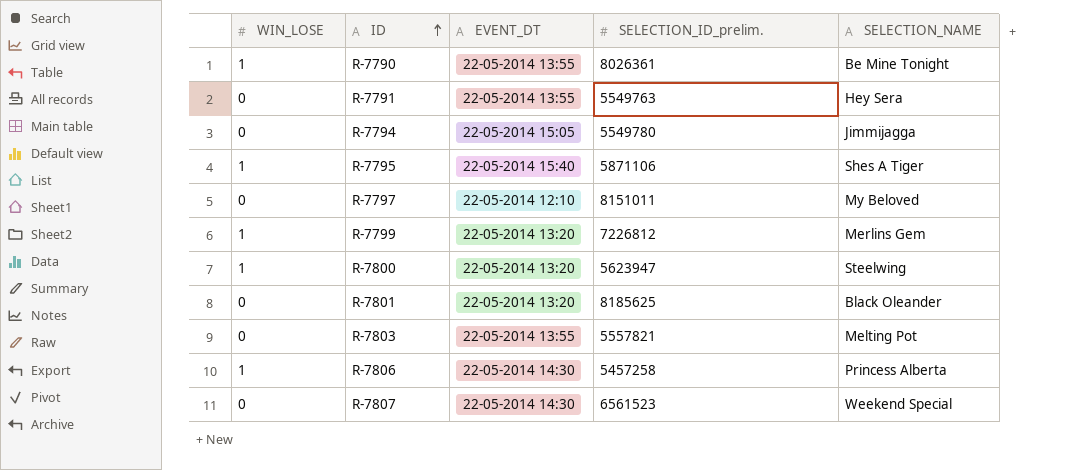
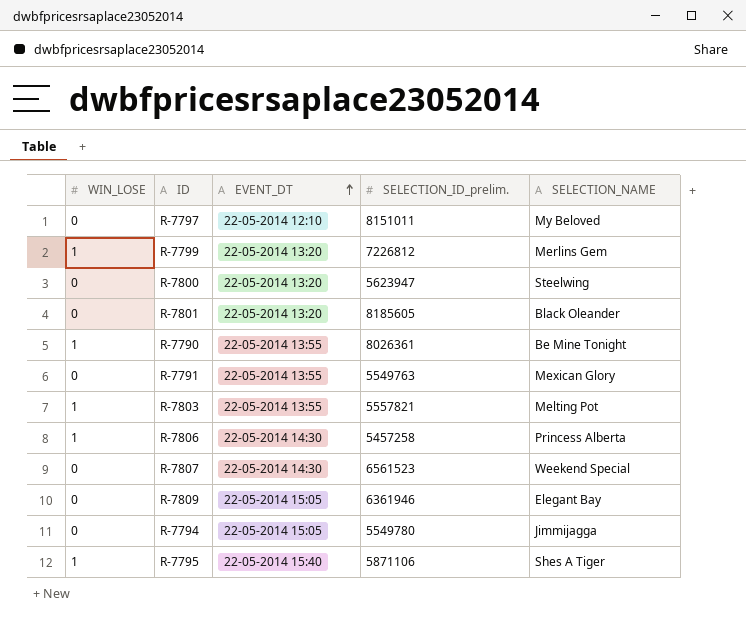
row order: ID ascending -> EVENT_DT ascending
R-7800 | WIN_LOSE: 1 -> 0
R-7801 | SELECTION_ID_prelim.: 8185625 -> 8185605
R-7791 | SELECTION_NAME: Hey Sera -> Mexican Glory
R-7803 | WIN_LOSE: 0 -> 1
row R-7809: none -> 0 | 22-05-2014 15:05 | 6361946 | Elegant Bay

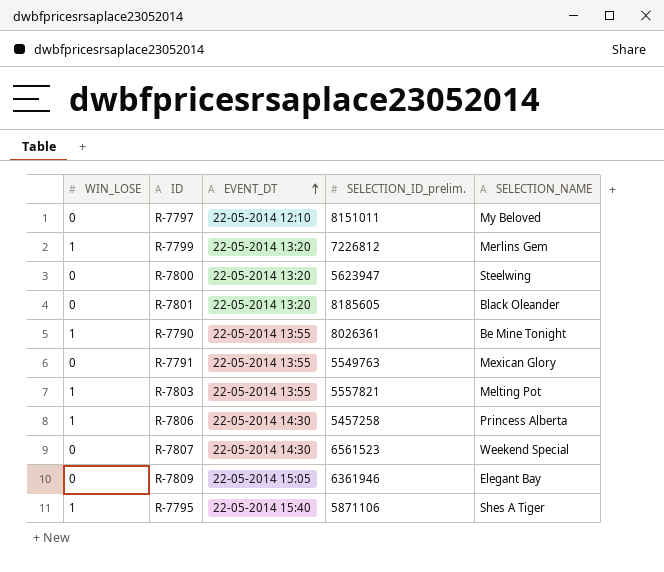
row R-7794: 0 | 22-05-2014 15:05 | 5549780 | Jimmijagga -> none

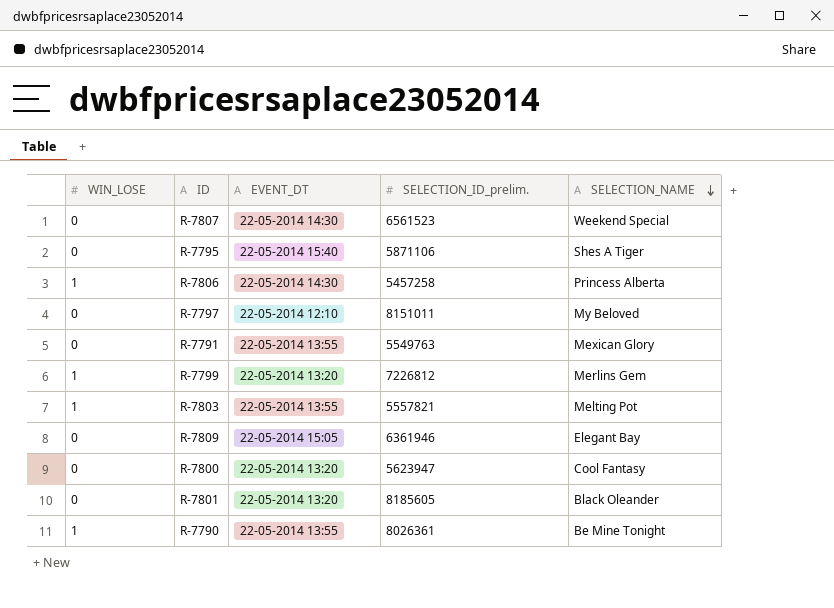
row order: EVENT_DT ascending -> SELECTION_NAME descending
R-7795 | WIN_LOSE: 1 -> 0
R-7800 | SELECTION_NAME: Steelwing -> Cool Fantasy

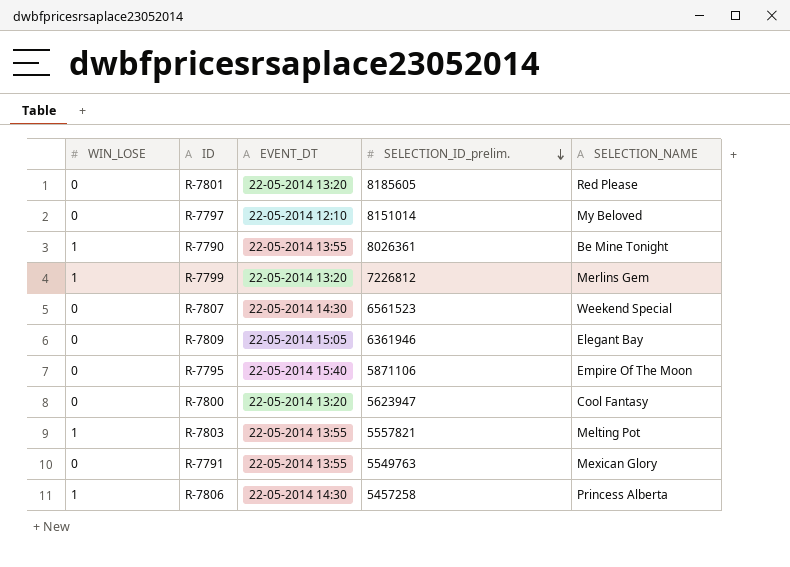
row order: SELECTION_NAME descending -> SELECTION_ID_prelim. descending
R-7801 | SELECTION_NAME: Black Oleander -> Red Please
R-7797 | SELECTION_ID_prelim.: 8151011 -> 8151014
R-7795 | SELECTION_NAME: Shes A Tiger -> Empire Of The Moon

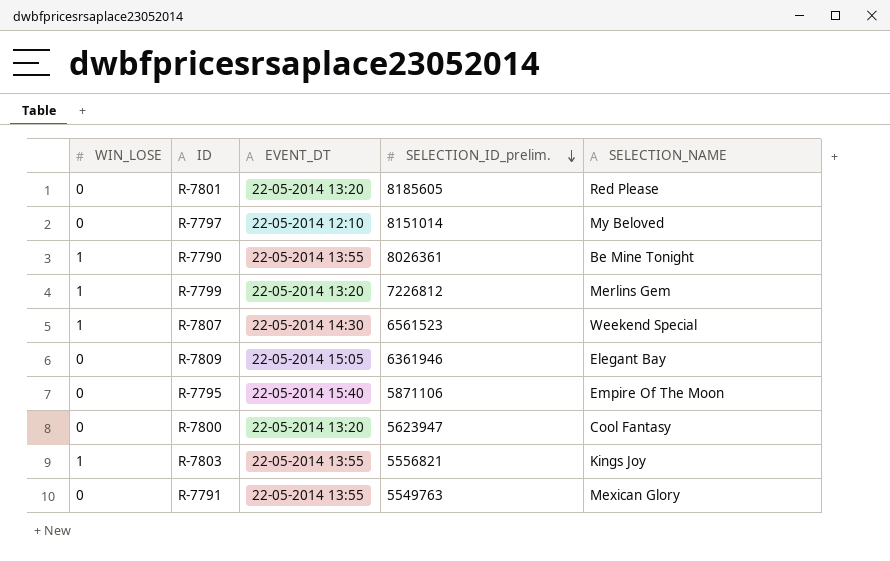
row R-7806: 1 | 22-05-2014 14:30 | 5457258 | Princess Alberta -> none
R-7807 | WIN_LOSE: 0 -> 1
R-7803 | SELECTION_ID_prelim.: 5557821 -> 5556821
R-7803 | SELECTION_NAME: Melting Pot -> Kings Joy

